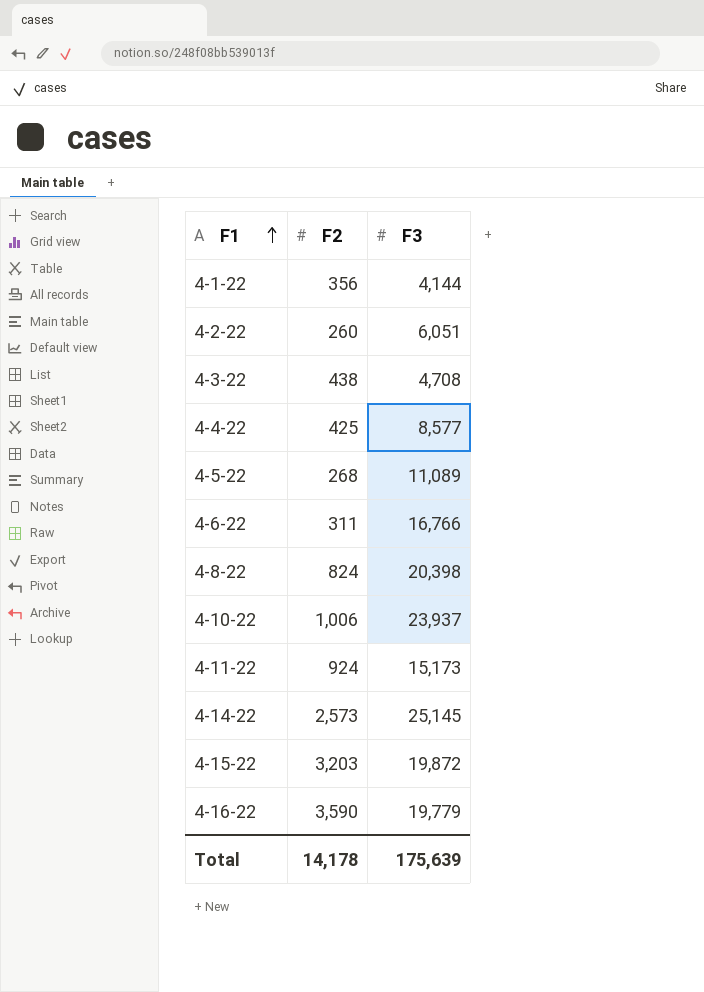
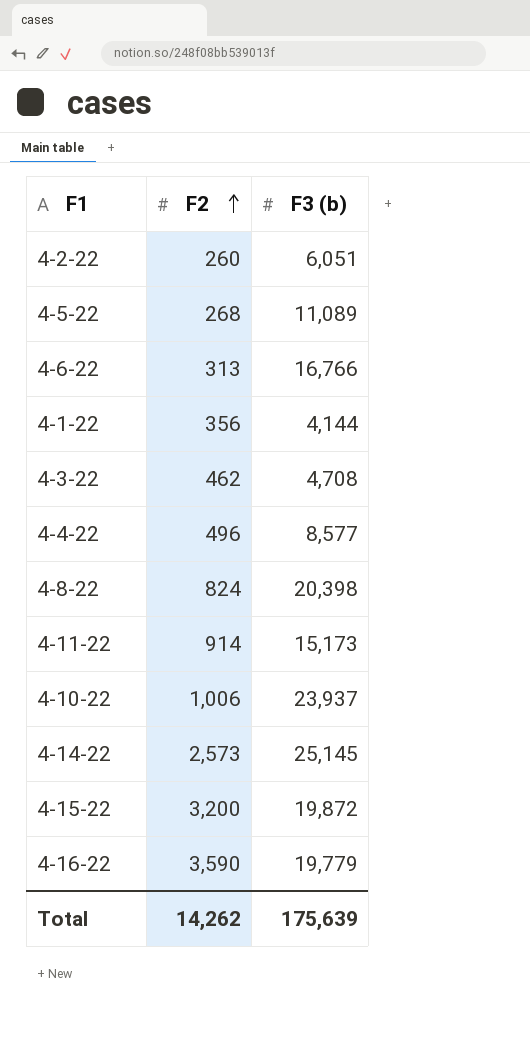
row order: F1 ascending -> F2 ascending
column name: F3 -> F3 (b)
4-6-22 | F2: 311 -> 313
4-3-22 | F2: 438 -> 462
4-4-22 | F2: 425 -> 496
4-11-22 | F2: 924 -> 914
4-15-22 | F2: 3,203 -> 3,200
Total | F2: 14,178 -> 14,262

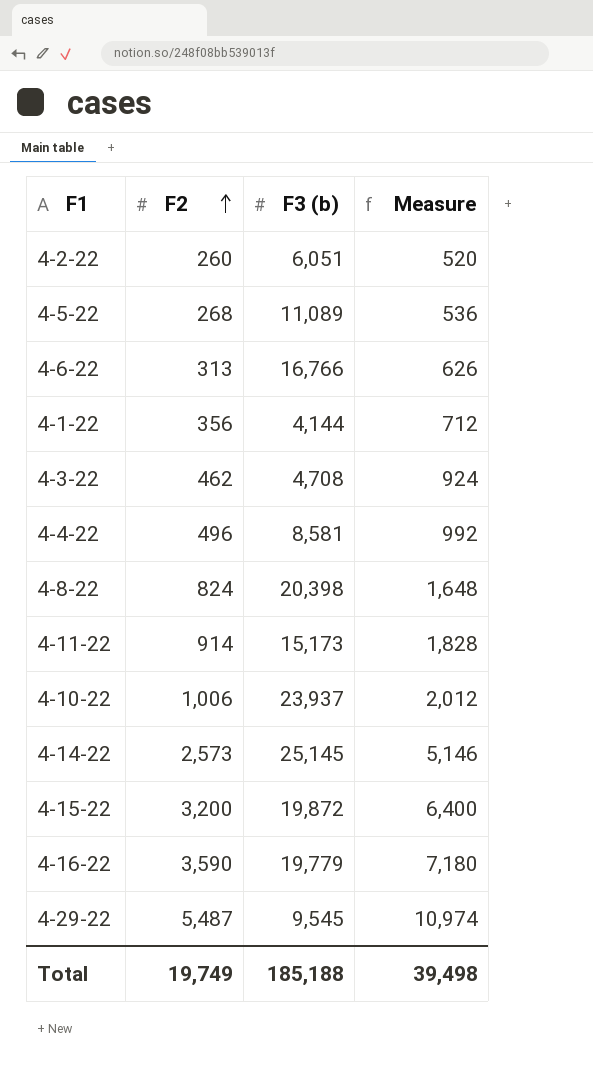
column Measure | formula: none -> [F2] * 2
4-4-22 | F3 (b): 8,577 -> 8,581
row 4-29-22: none -> 5,487 | 9,545 | 10,974
Total | F2: 14,262 -> 19,749
Total | F3 (b): 175,639 -> 185,188

